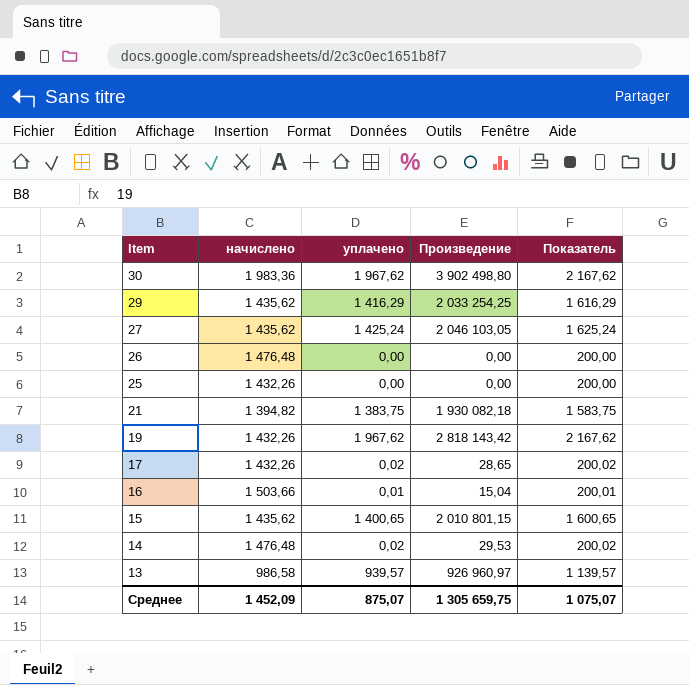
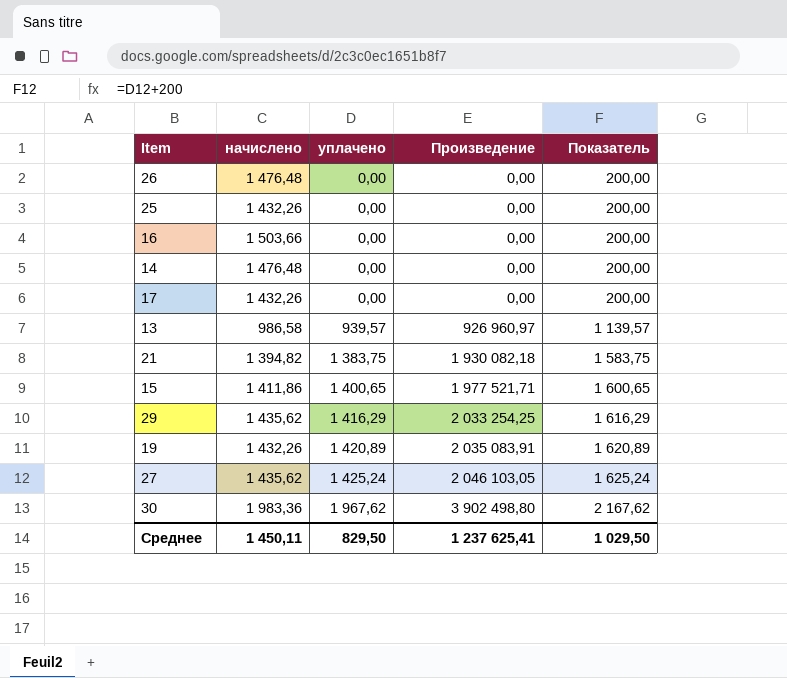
row order: Item descending -> уплачено ascending
16 | уплачено: 0,01 -> 0,00
16 | Произведение: 15,04 -> 0,00
16 | Показатель: 200,01 -> 200,00
14 | уплачено: 0,02 -> 0,00
14 | Произведение: 29,53 -> 0,00
14 | Показатель: 200,02 -> 200,00
17 | уплачено: 0,02 -> 0,00
17 | Произведение: 28,65 -> 0,00
17 | Показатель: 200,02 -> 200,00
15 | начислено: 1 435,62 -> 1 411,86
15 | Произведение: 2 010 801,15 -> 1 977 521,71
19 | уплачено: 1 967,62 -> 1 420,89
19 | Произведение: 2 818 143,42 -> 2 035 083,91
19 | Показатель: 2 167,62 -> 1 620,89
Среднее | начислено: 1 452,09 -> 1 450,11
Среднее | уплачено: 875,07 -> 829,50
Среднее | Произведение: 1 305 659,75 -> 1 237 625,41
Среднее | Показатель: 1 075,07 -> 1 029,50

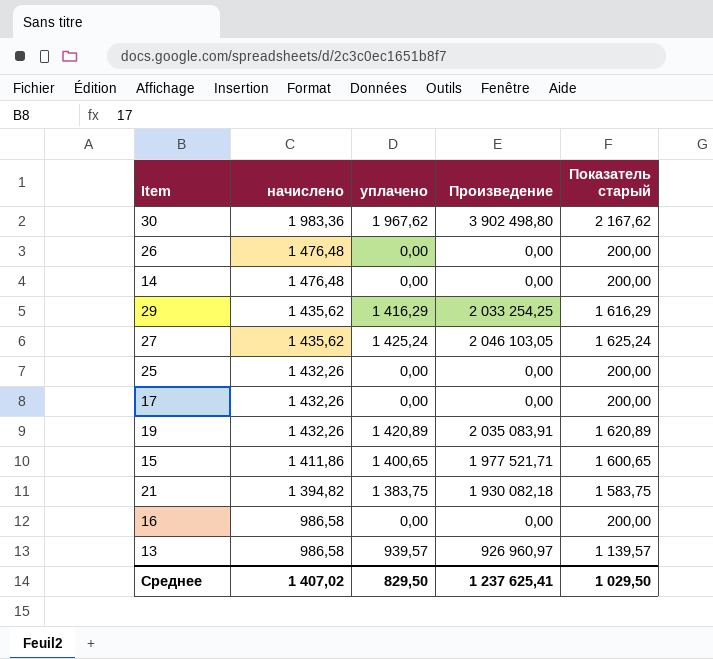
row order: уплачено ascending -> начислено descending
column name: Показатель -> Показатель старый
16 | начислено: 1 503,66 -> 986,58
Среднее | начислено: 1 450,11 -> 1 407,02

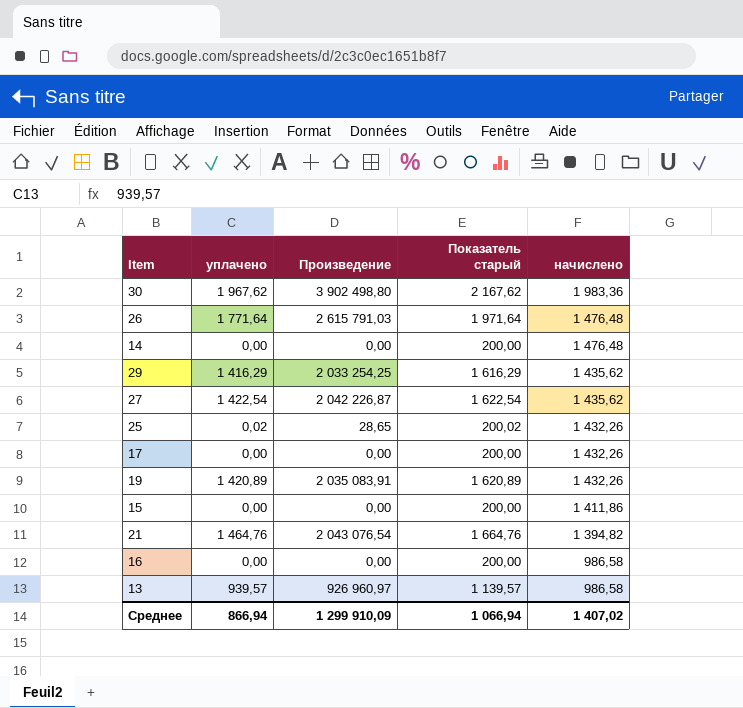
column начислено | position: 2 -> 5
26 | уплачено: 0,00 -> 1 771,64
26 | Произведение: 0,00 -> 2 615 791,03
26 | Показатель старый: 200,00 -> 1 971,64
27 | уплачено: 1 425,24 -> 1 422,54
27 | Произведение: 2 046 103,05 -> 2 042 226,87
27 | Показатель старый: 1 625,24 -> 1 622,54
25 | уплачено: 0,00 -> 0,02
25 | Произведение: 0,00 -> 28,65
25 | Показатель старый: 200,00 -> 200,02
15 | уплачено: 1 400,65 -> 0,00
15 | Произведение: 1 977 521,71 -> 0,00
15 | Показатель старый: 1 600,65 -> 200,00
21 | уплачено: 1 383,75 -> 1 464,76
21 | Произведение: 1 930 082,18 -> 2 043 076,54
21 | Показатель старый: 1 583,75 -> 1 664,76
Среднее | уплачено: 829,50 -> 866,94
Среднее | Произведение: 1 237 625,41 -> 1 299 910,09
Среднее | Показатель старый: 1 029,50 -> 1 066,94

